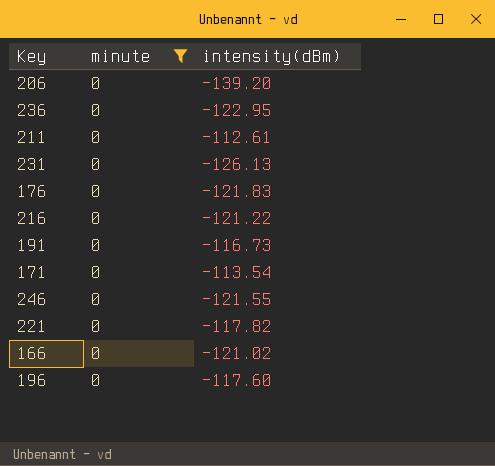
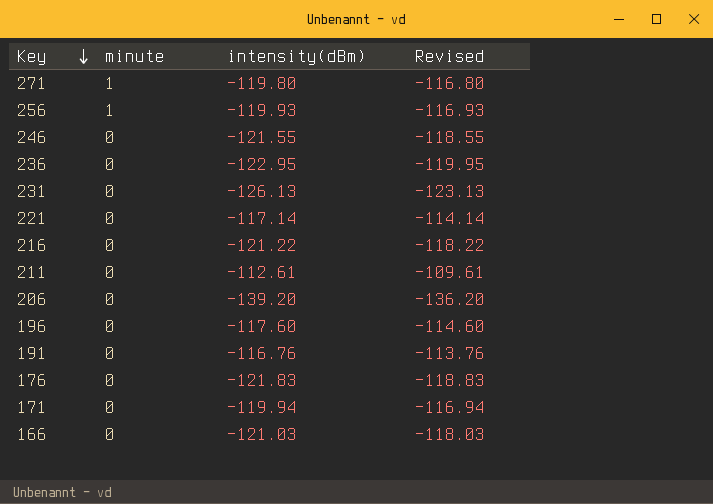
filter: minute = 0 -> none
row order: none -> Key descending
column Revised | formula: none -> [intensity(dBm)] + 3
221 | intensity(dBm): -117.82 -> -117.14
191 | intensity(dBm): -116.73 -> -116.76
171 | intensity(dBm): -113.54 -> -119.94
166 | intensity(dBm): -121.02 -> -121.03

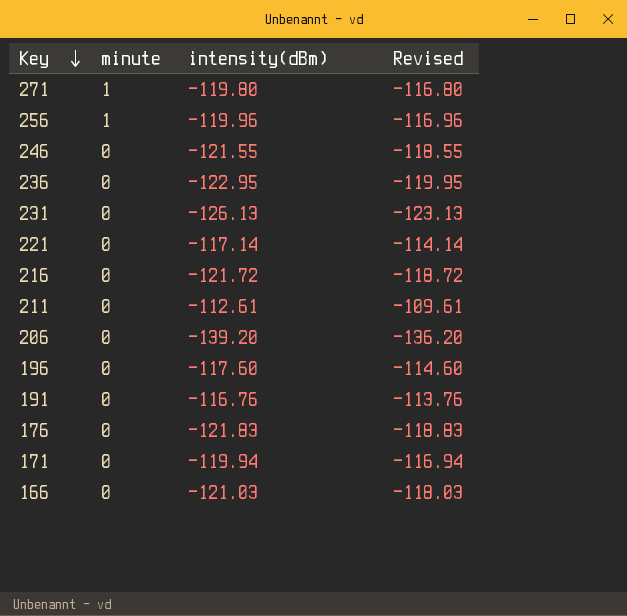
256 | intensity(dBm): -119.93 -> -119.96
256 | Revised: -116.93 -> -116.96
216 | intensity(dBm): -121.22 -> -121.72
216 | Revised: -118.22 -> -118.72

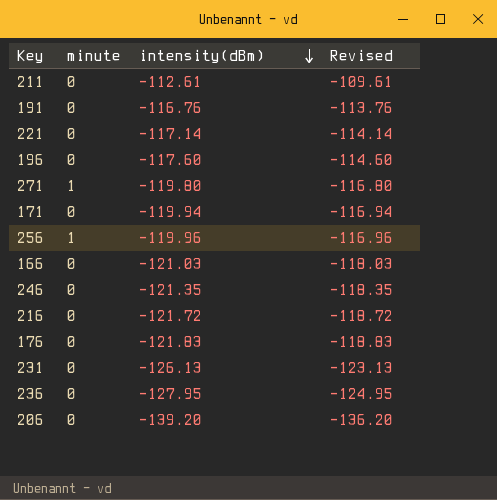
row order: Key descending -> intensity(dBm) descending
246 | intensity(dBm): -121.55 -> -121.35
246 | Revised: -118.55 -> -118.35
236 | intensity(dBm): -122.95 -> -127.95
236 | Revised: -119.95 -> -124.95

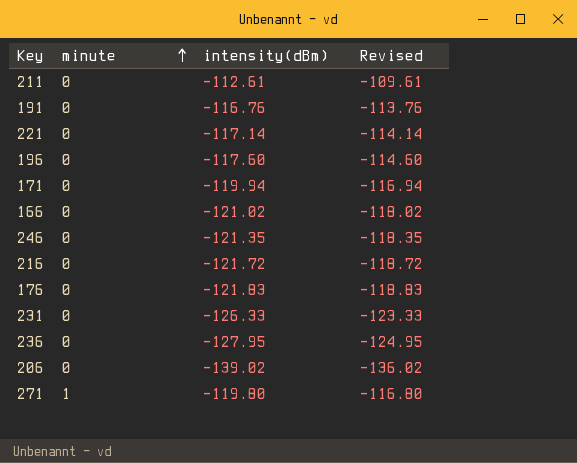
row order: intensity(dBm) descending -> minute ascending
row 256: 1 | -119.96 | -116.96 -> none
166 | intensity(dBm): -121.03 -> -121.02
166 | Revised: -118.03 -> -118.02
231 | intensity(dBm): -126.13 -> -126.33
231 | Revised: -123.13 -> -123.33
206 | intensity(dBm): -139.20 -> -139.02
206 | Revised: -136.20 -> -136.02

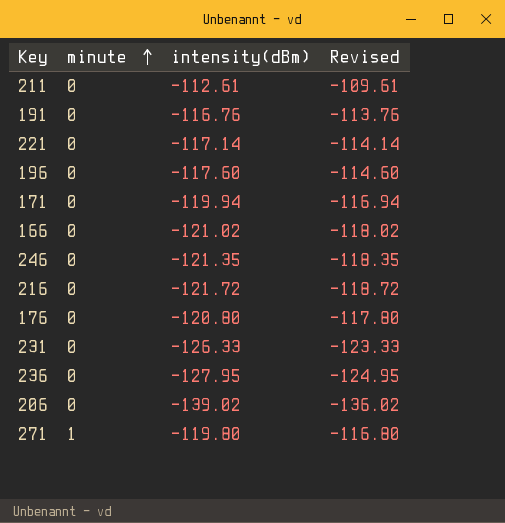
176 | intensity(dBm): -121.83 -> -120.80
176 | Revised: -118.83 -> -117.80

